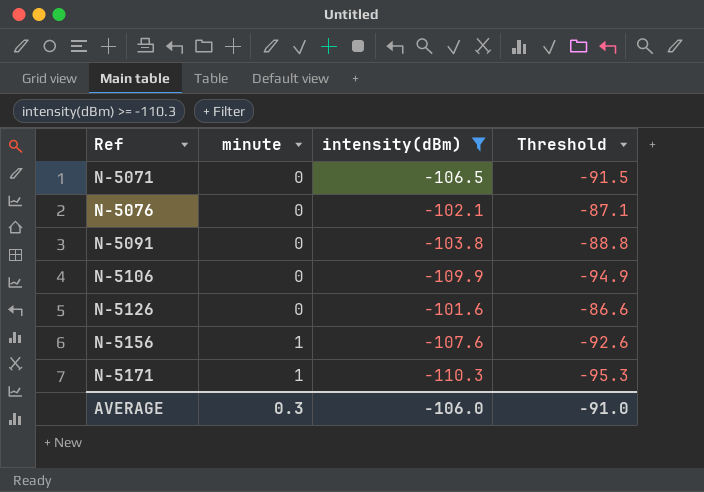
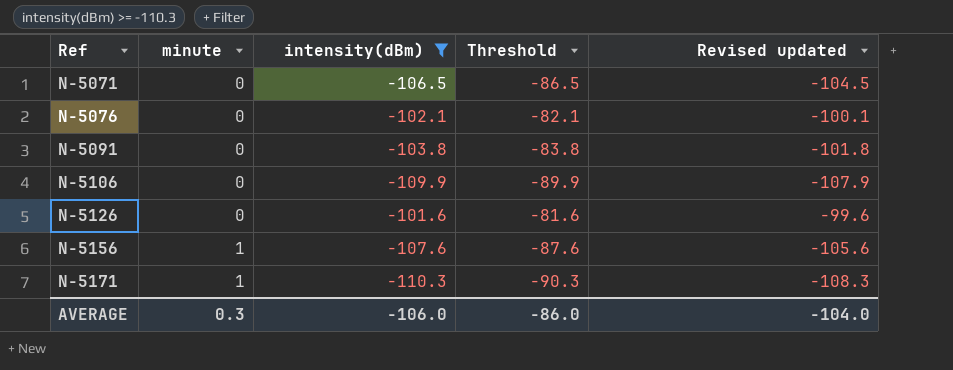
column Threshold | formula: [intensity(dBm)] + 15 -> [intensity(dBm)] + 20
column Revised updated | formula: none -> [intensity(dBm)] + 2
AVERAGE | Threshold: -91.0 -> -86.0

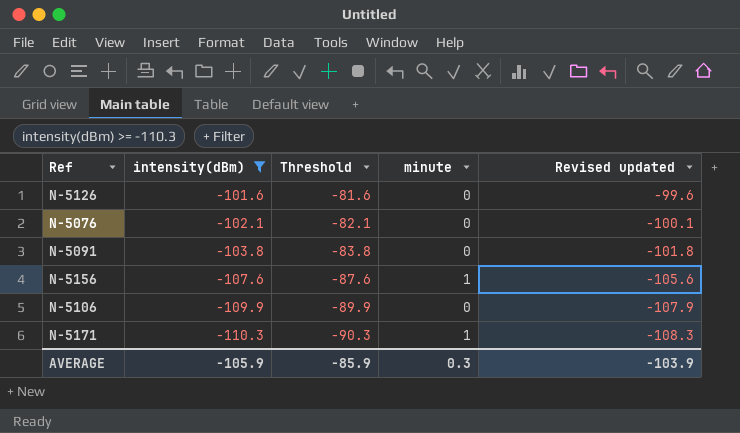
row order: Ref ascending -> intensity(dBm) descending
column minute | position: 2 -> 4
row N-5071: 0 | -106.5 | -86.5 | -104.5 -> none
AVERAGE | intensity(dBm): -106.0 -> -105.9
AVERAGE | Threshold: -86.0 -> -85.9
AVERAGE | Revised updated: -104.0 -> -103.9

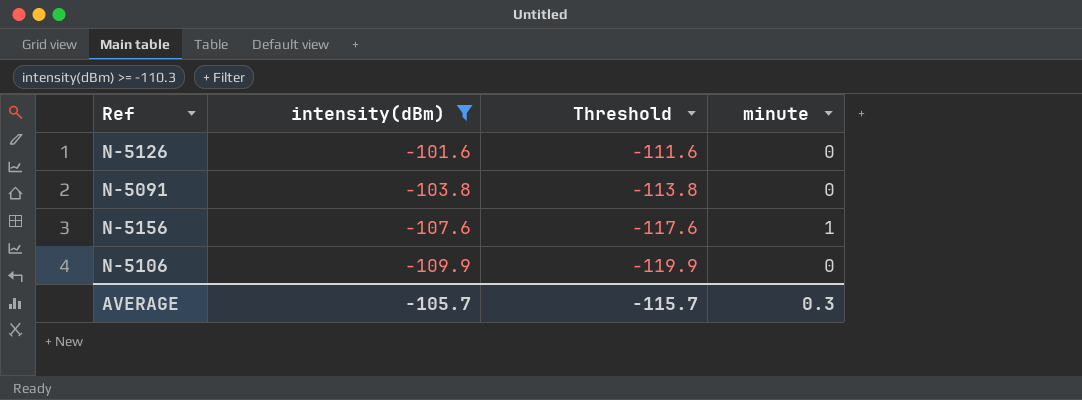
column Revised updated | formula: [intensity(dBm)] + 2 -> none
column Threshold | formula: [intensity(dBm)] + 20 -> [intensity(dBm)] - 10
row N-5076: -102.1 | -82.1 | 0 | -100.1 -> none
row N-5171: -110.3 | -90.3 | 1 | -108.3 -> none
AVERAGE | intensity(dBm): -105.9 -> -105.7
AVERAGE | Threshold: -85.9 -> -115.7

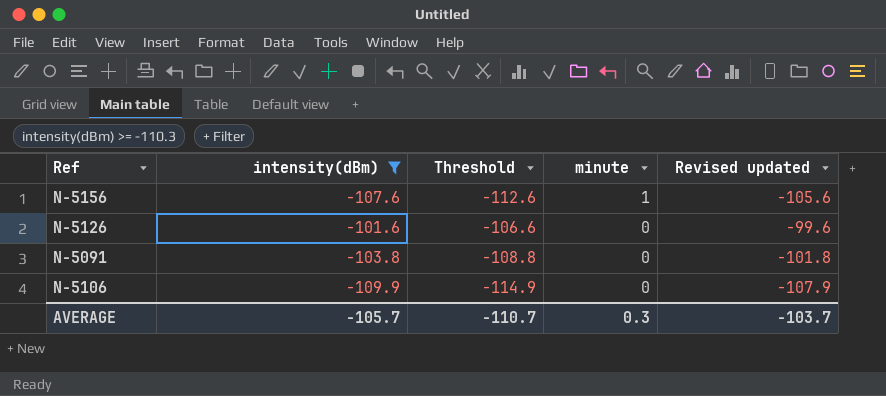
row order: intensity(dBm) descending -> minute descending
column Threshold | formula: [intensity(dBm)] - 10 -> [intensity(dBm)] - 5
column Revised updated | formula: none -> [intensity(dBm)] + 2
AVERAGE | Threshold: -115.7 -> -110.7

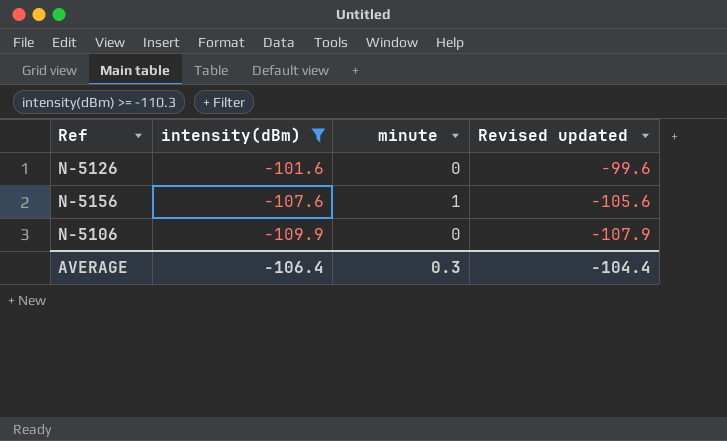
row order: minute descending -> intensity(dBm) descending
column Threshold | formula: [intensity(dBm)] - 5 -> none
row N-5091: -103.8 | -108.8 | 0 | -101.8 -> none
AVERAGE | intensity(dBm): -105.7 -> -106.4
AVERAGE | Revised updated: -103.7 -> -104.4

